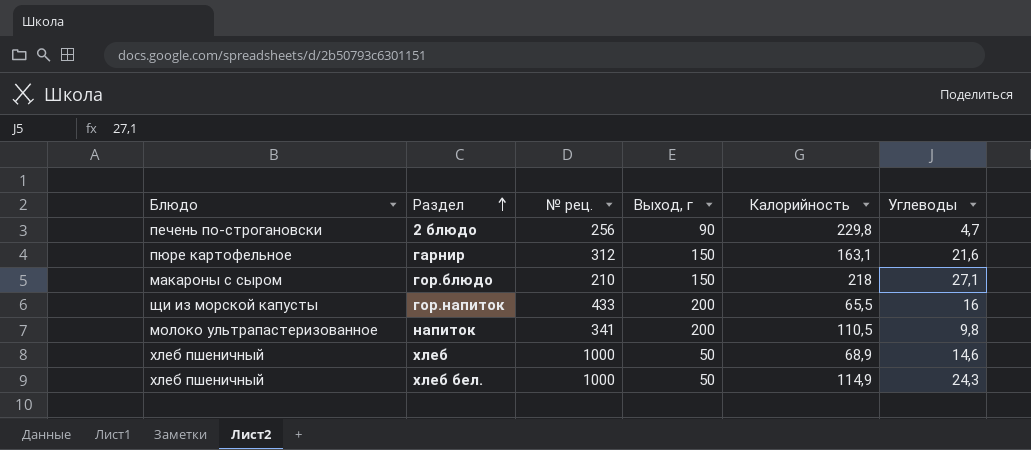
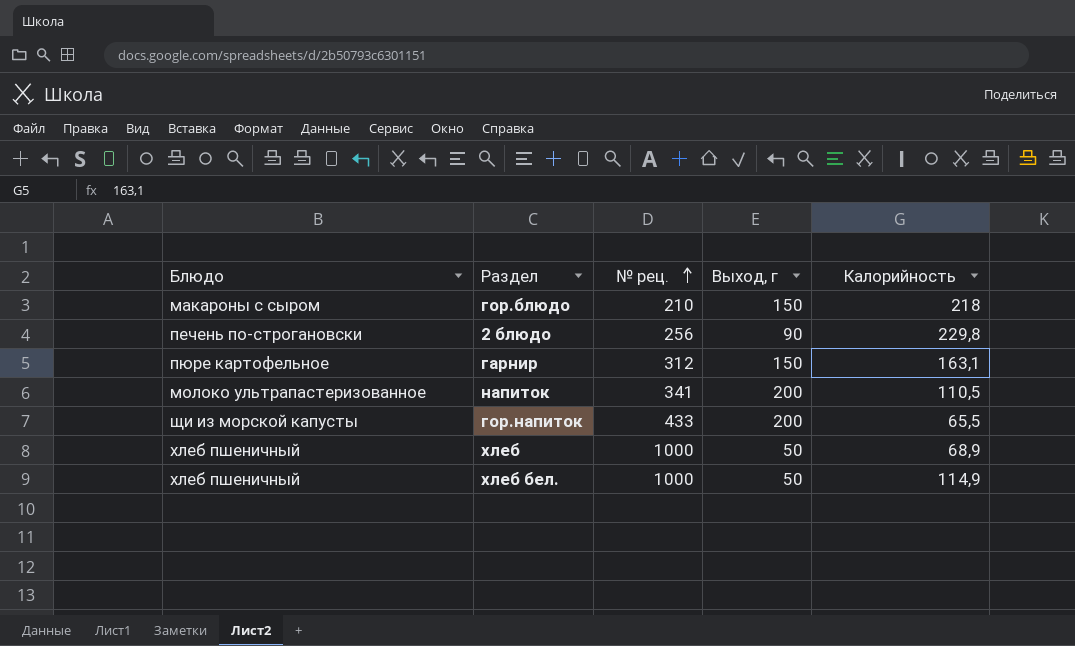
row order: Раздел ascending -> № рец. ascending
column Углеводы | position: 6 -> none

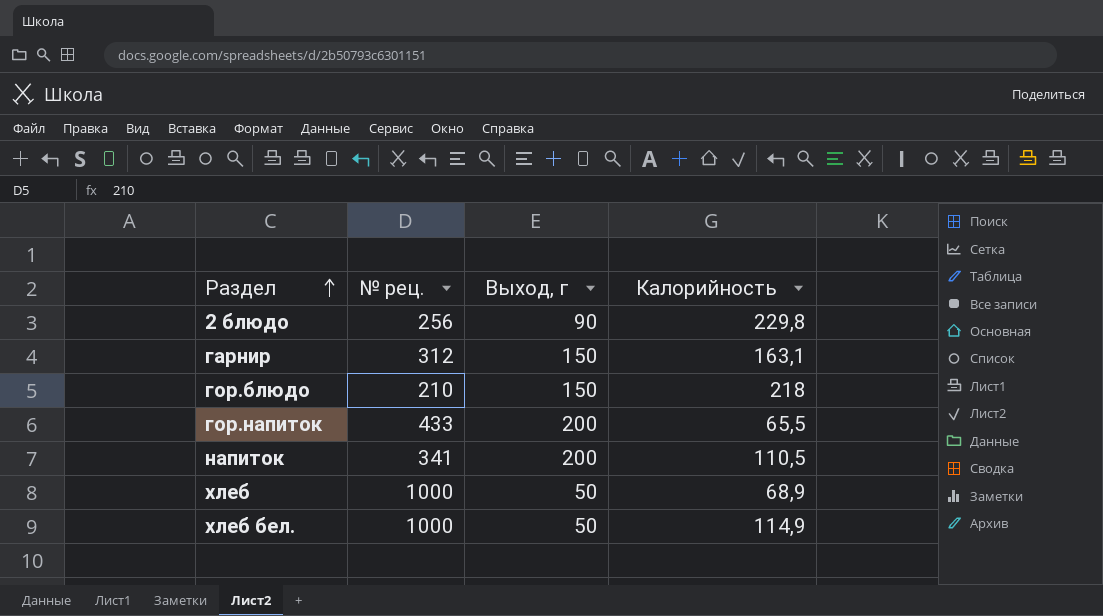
row order: № рец. ascending -> Раздел ascending
column Блюдо | position: 1 -> none

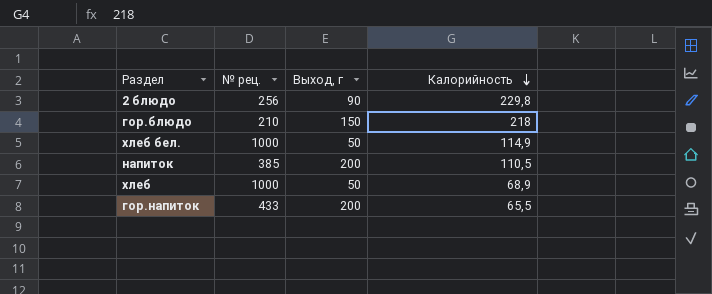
row order: Раздел ascending -> Калорийность descending
row гарнир: 312 | 150 | 163,1 -> none
напиток | № рец.: 341 -> 385

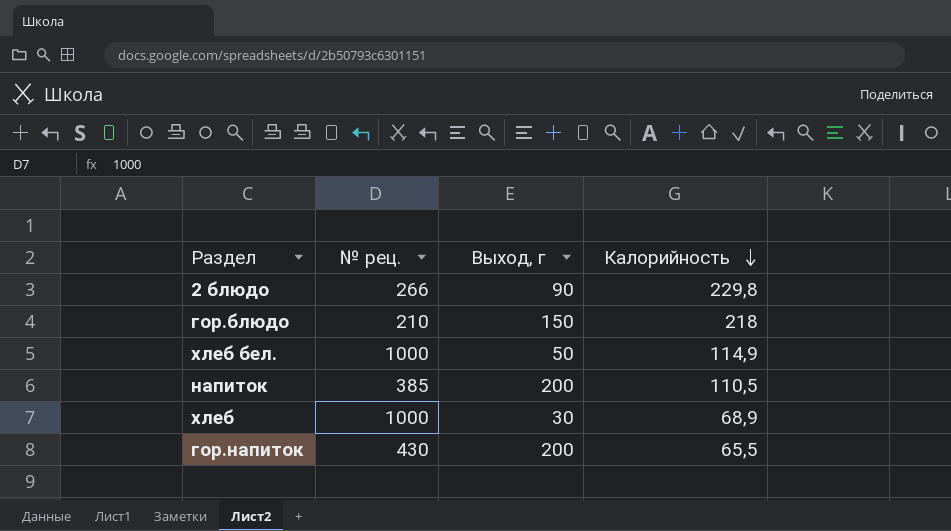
2 блюдо | № рец.: 256 -> 266
хлеб | Выход, г: 50 -> 30
гор.напиток | № рец.: 433 -> 430

